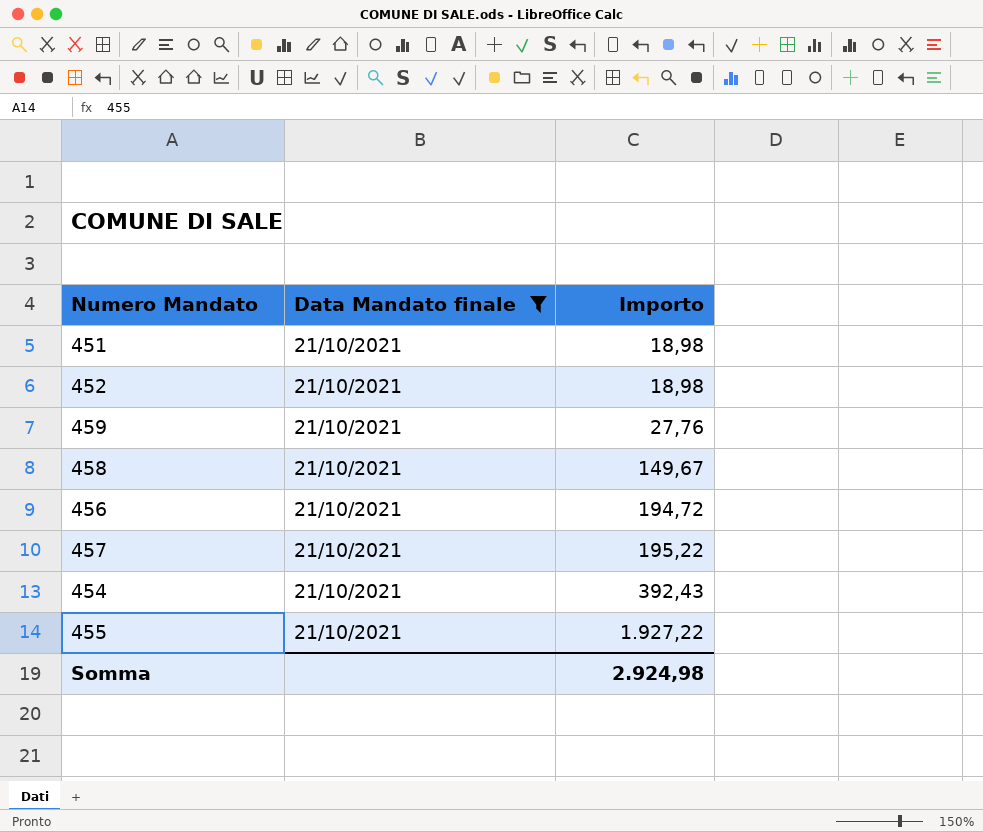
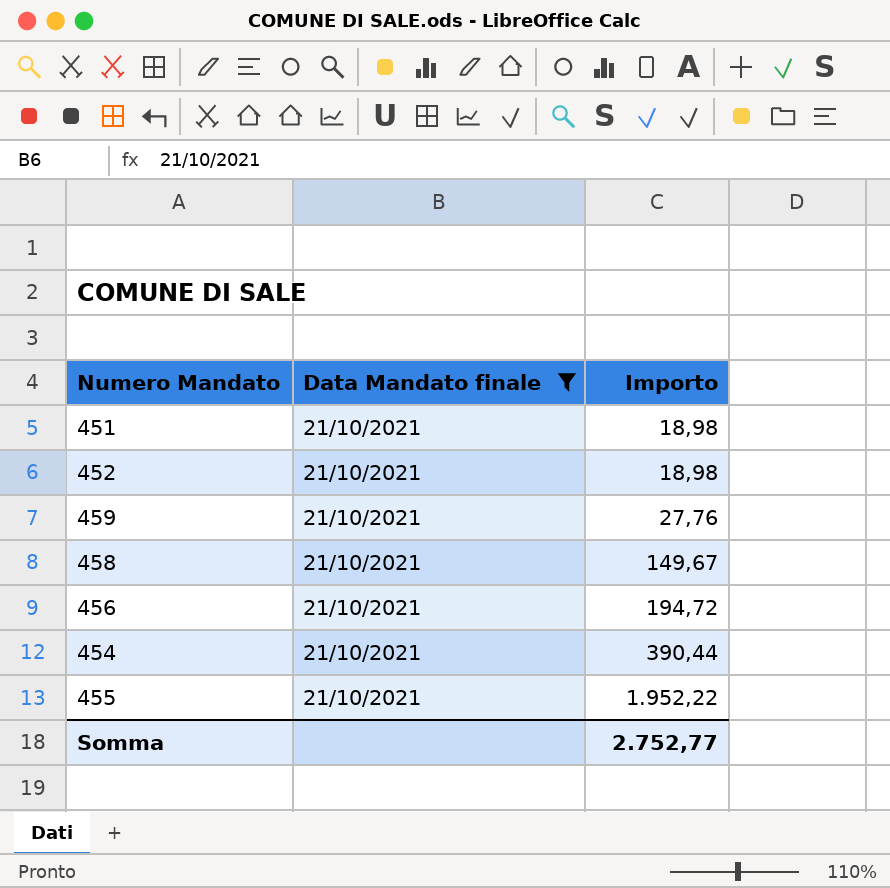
row 457: 21/10/2021 | 195,22 -> none
454 | Importo: 392,43 -> 390,44
455 | Importo: 1.927,22 -> 1.952,22
Somma | Importo: 2.924,98 -> 2.752,77

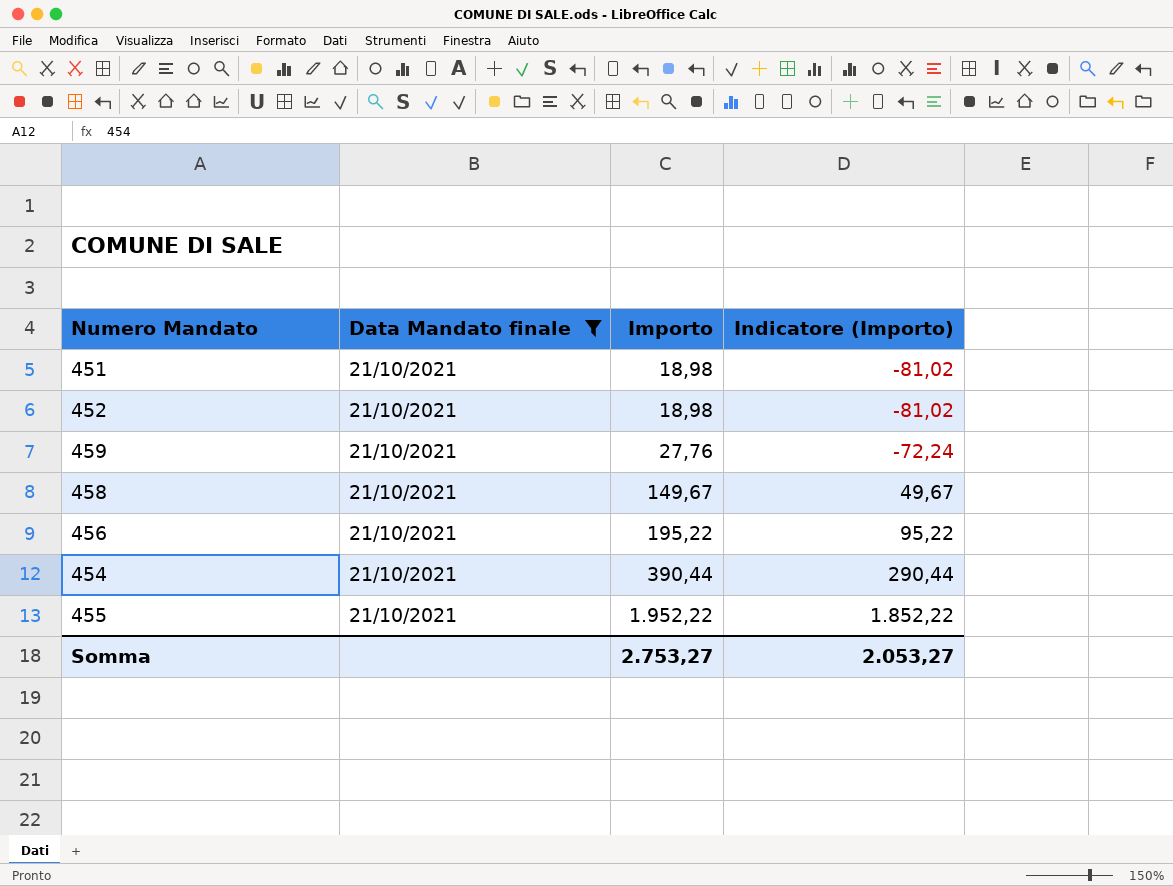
column Indicatore (Importo) | formula: none -> [Importo] - 100
456 | Importo: 194,72 -> 195,22
Somma | Importo: 2.752,77 -> 2.753,27

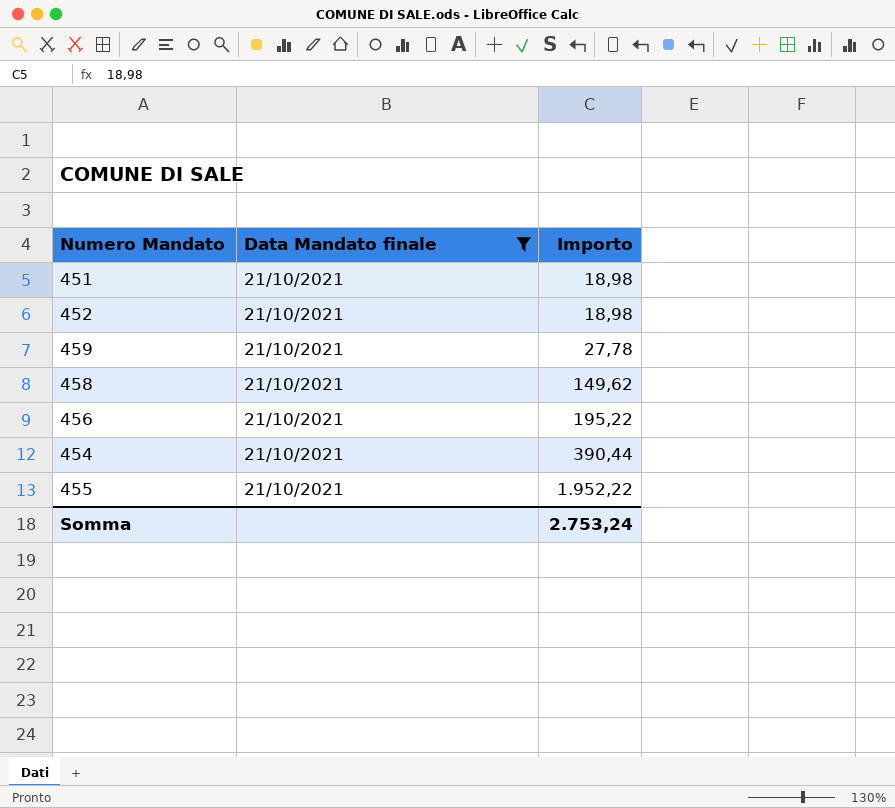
column Indicatore (Importo) | formula: [Importo] - 100 -> none
459 | Importo: 27,76 -> 27,78
458 | Importo: 149,67 -> 149,62
Somma | Importo: 2.753,27 -> 2.753,24

